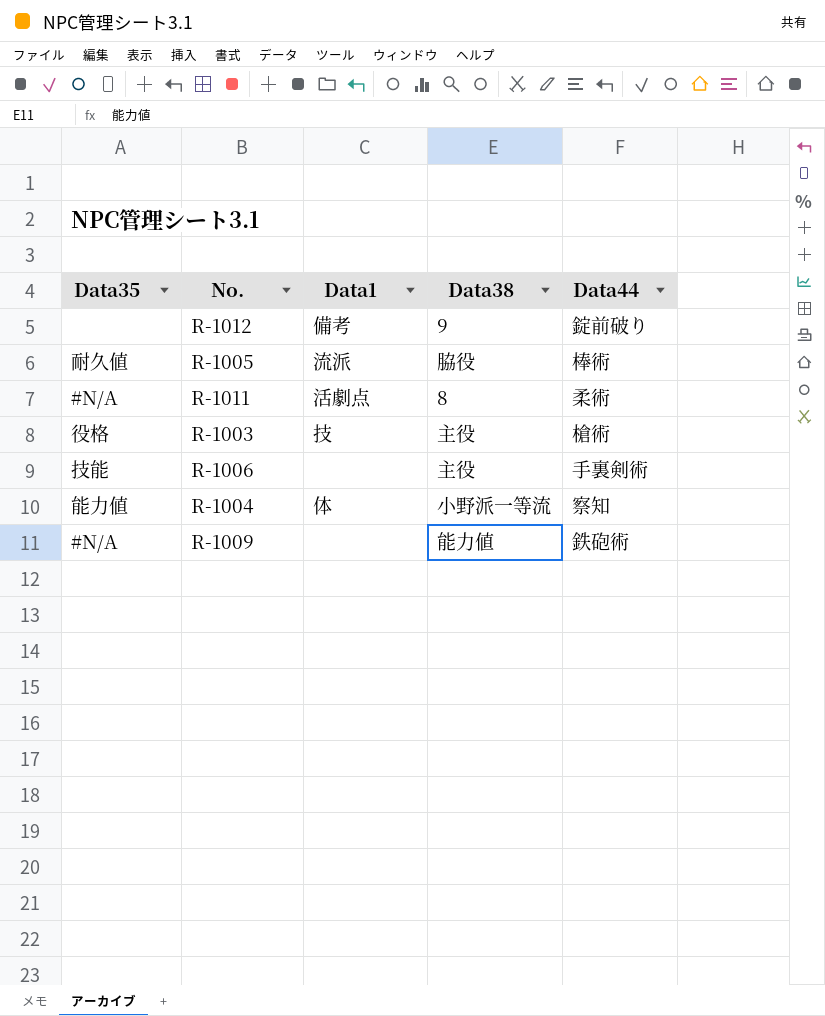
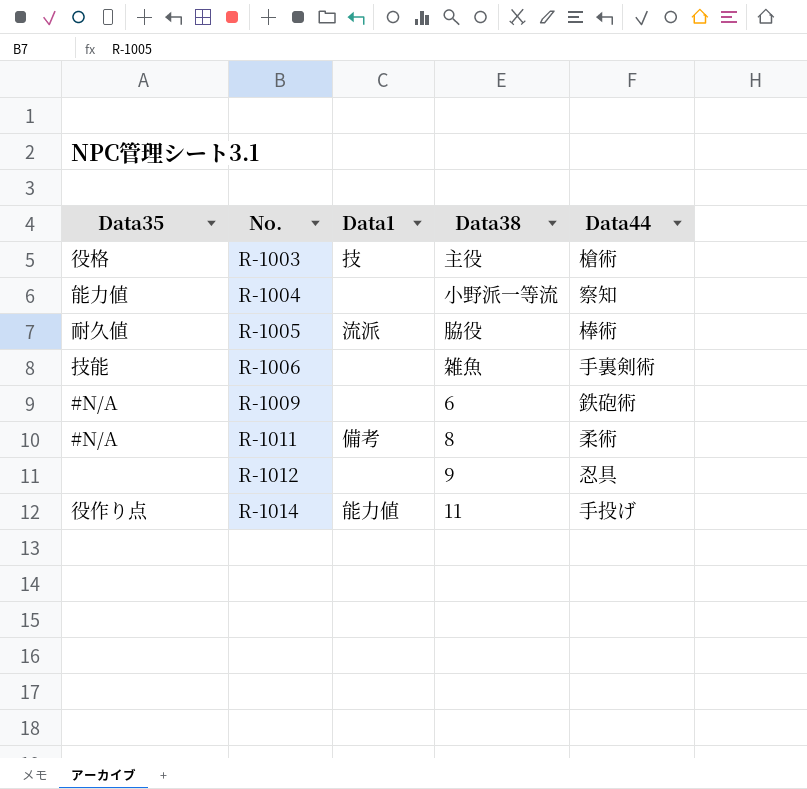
row order: none -> No. ascending
R-1004 | Data1: 体 -> none
R-1006 | Data38: 主役 -> 雑魚
R-1009 | Data38: 能力値 -> 6
R-1011 | Data1: 活劇点 -> 備考
R-1012 | Data1: 備考 -> none
R-1012 | Data44: 錠前破り -> 忍具
row R-1014: none -> 役作り点 | 能力値 | 11 | 手投げ

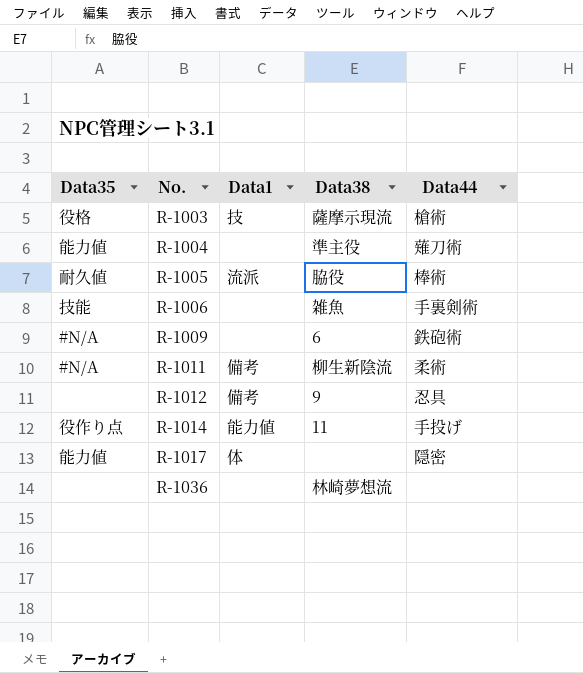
R-1003 | Data38: 主役 -> 薩摩示現流
R-1004 | Data38: 小野派一等流 -> 準主役
R-1004 | Data44: 察知 -> 薙刀術
R-1011 | Data38: 8 -> 柳生新陰流
R-1012 | Data1: none -> 備考
row R-1017: none -> 能力値 | 体 | none | 隠密
row R-1036: none -> none | none | 林崎夢想流 | none

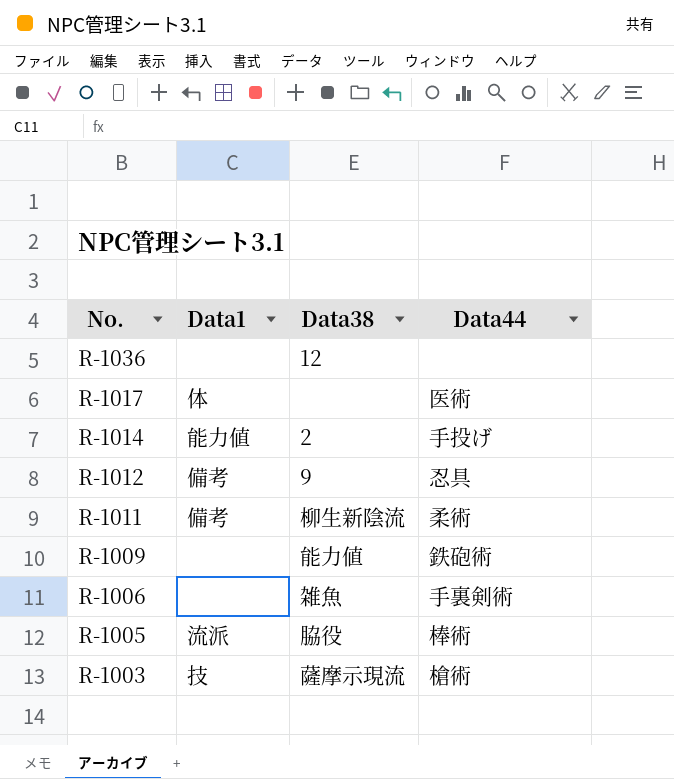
row order: No. ascending -> No. descending
column Data35 | position: 1 -> none
row R-1004: 能力値 | none | 準主役 | 薙刀術 -> none
R-1036 | Data38: 林崎夢想流 -> 12
R-1017 | Data44: 隠密 -> 医術
R-1014 | Data38: 11 -> 2
R-1009 | Data38: 6 -> 能力値

